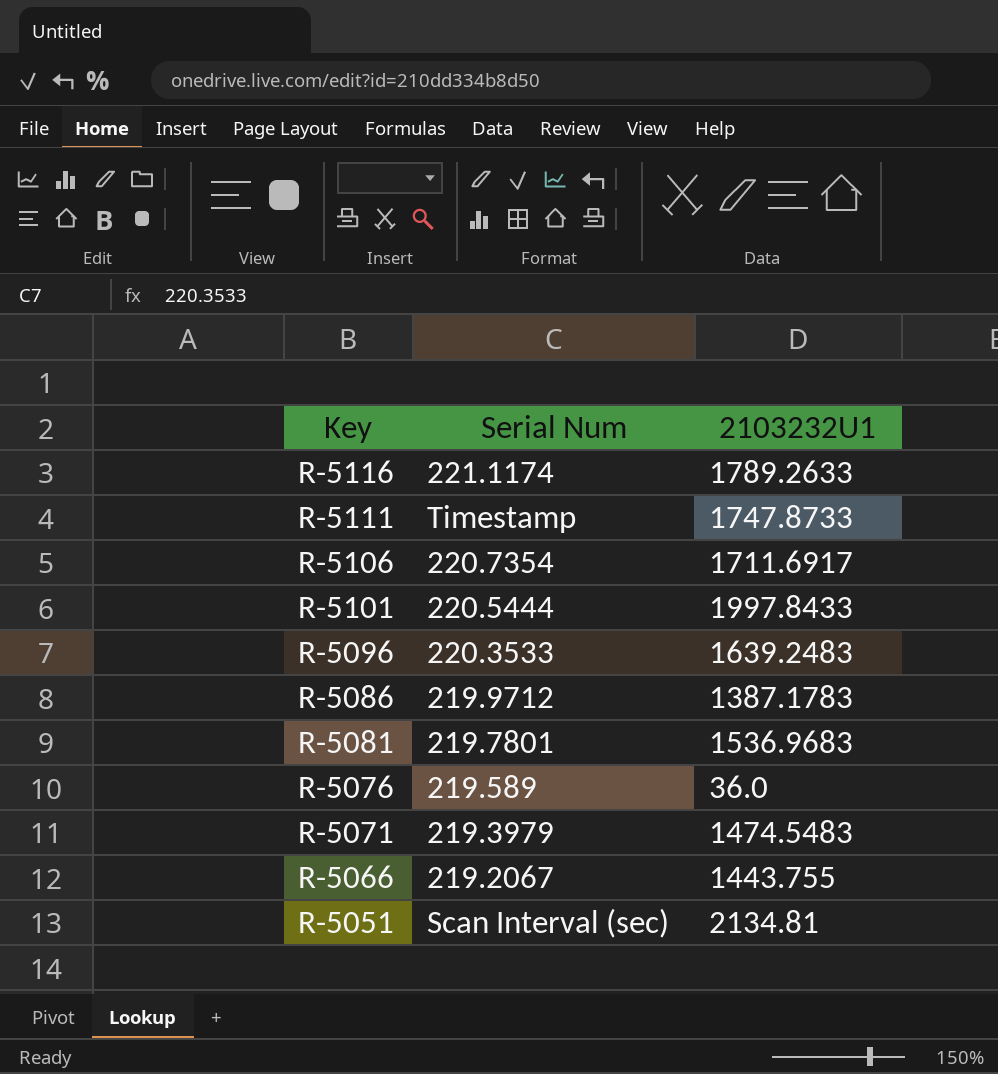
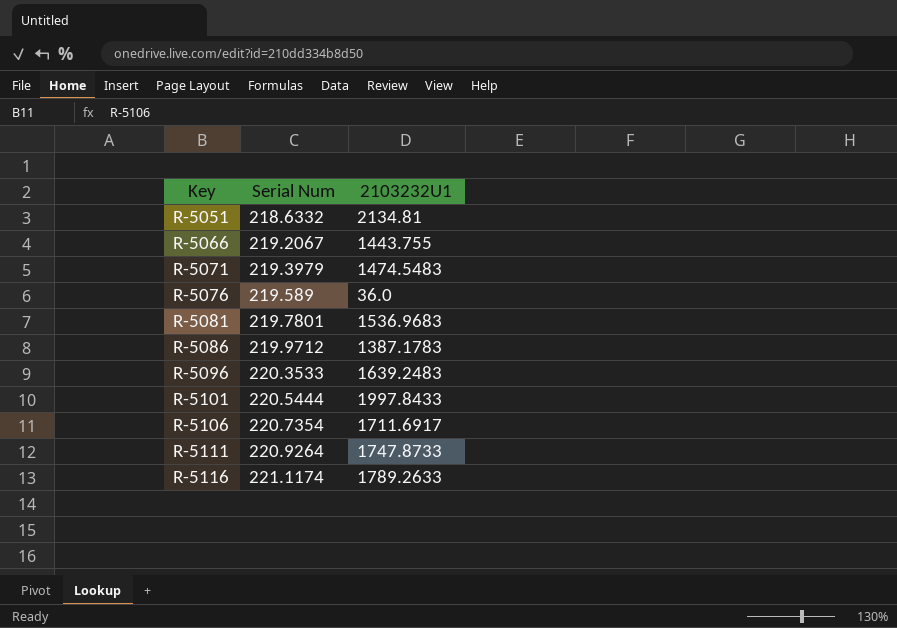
row order: Key descending -> Key ascending
R-5051 | Serial Num: Scan Interval (sec) -> 218.6332
R-5111 | Serial Num: Timestamp -> 220.9264

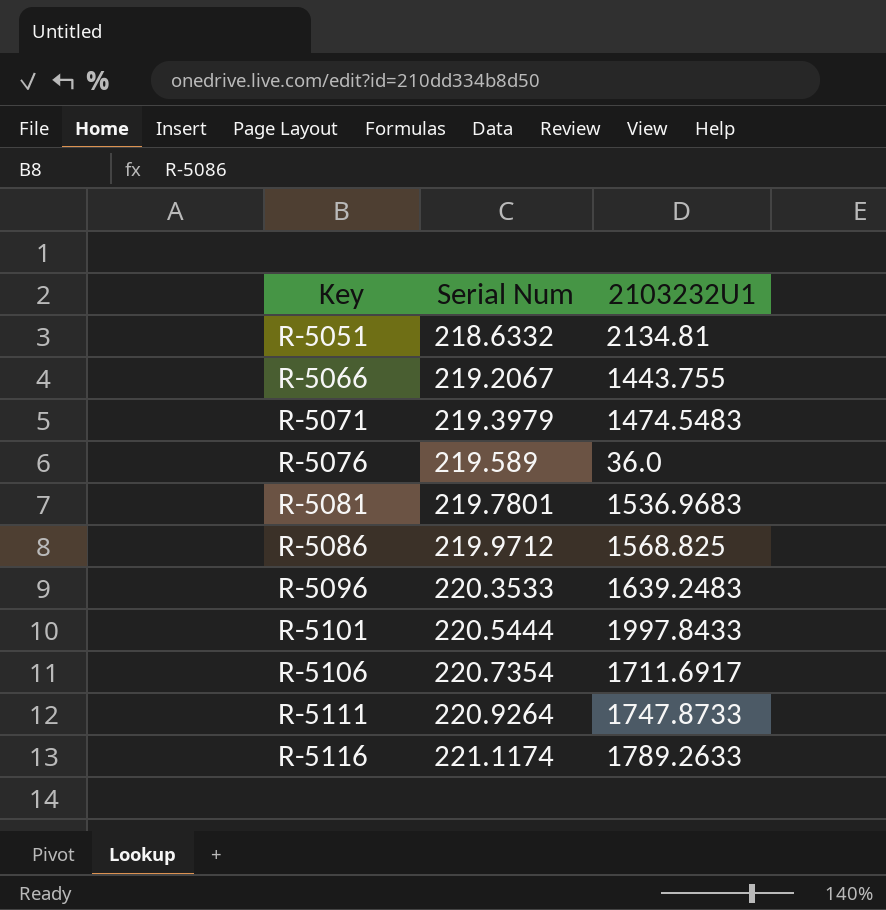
R-5086 | 2103232U1: 1387.1783 -> 1568.825

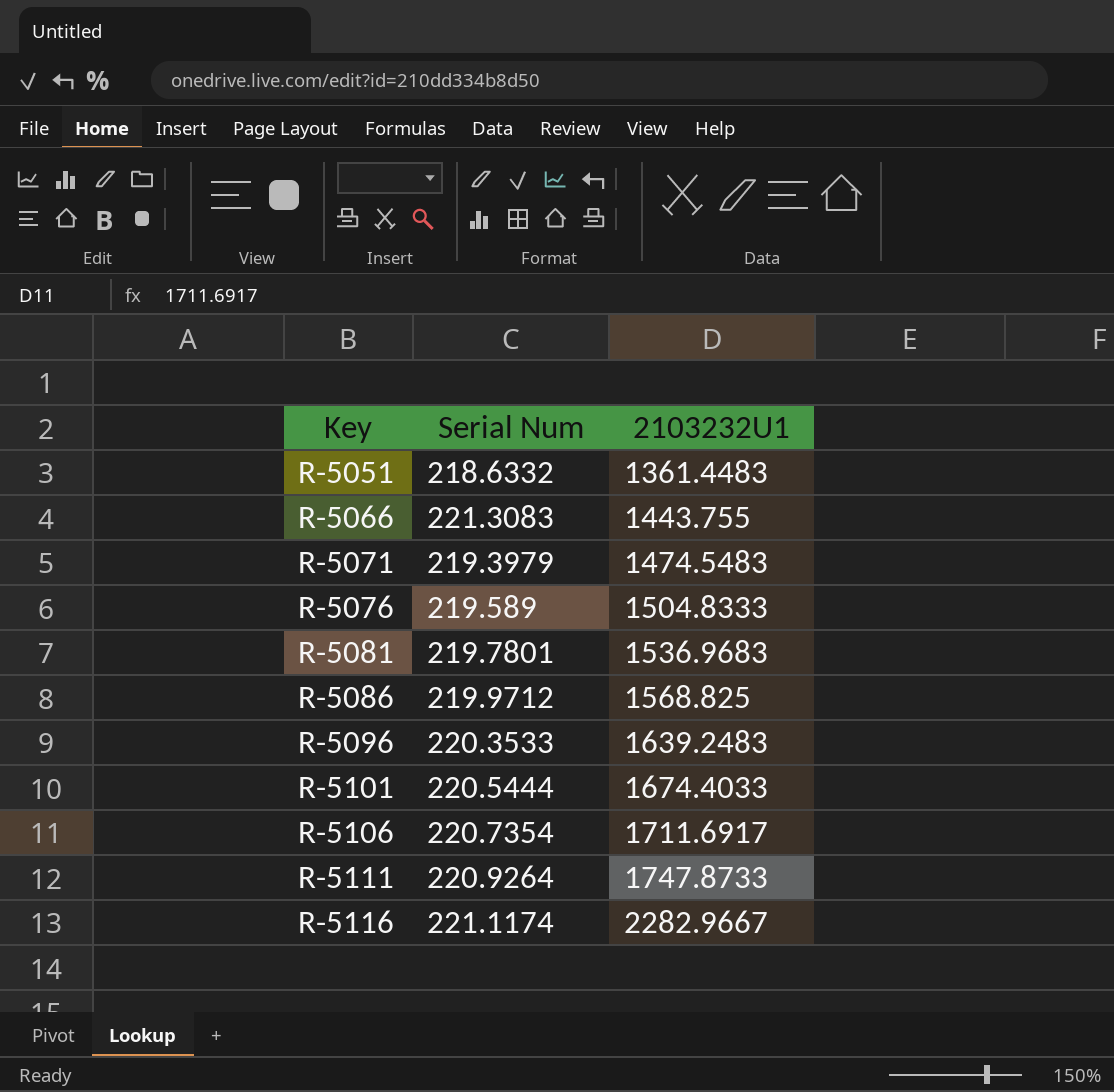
R-5051 | 2103232U1: 2134.81 -> 1361.4483
R-5066 | Serial Num: 219.2067 -> 221.3083
R-5076 | 2103232U1: 36.0 -> 1504.8333
R-5101 | 2103232U1: 1997.8433 -> 1674.4033
R-5116 | 2103232U1: 1789.2633 -> 2282.9667

